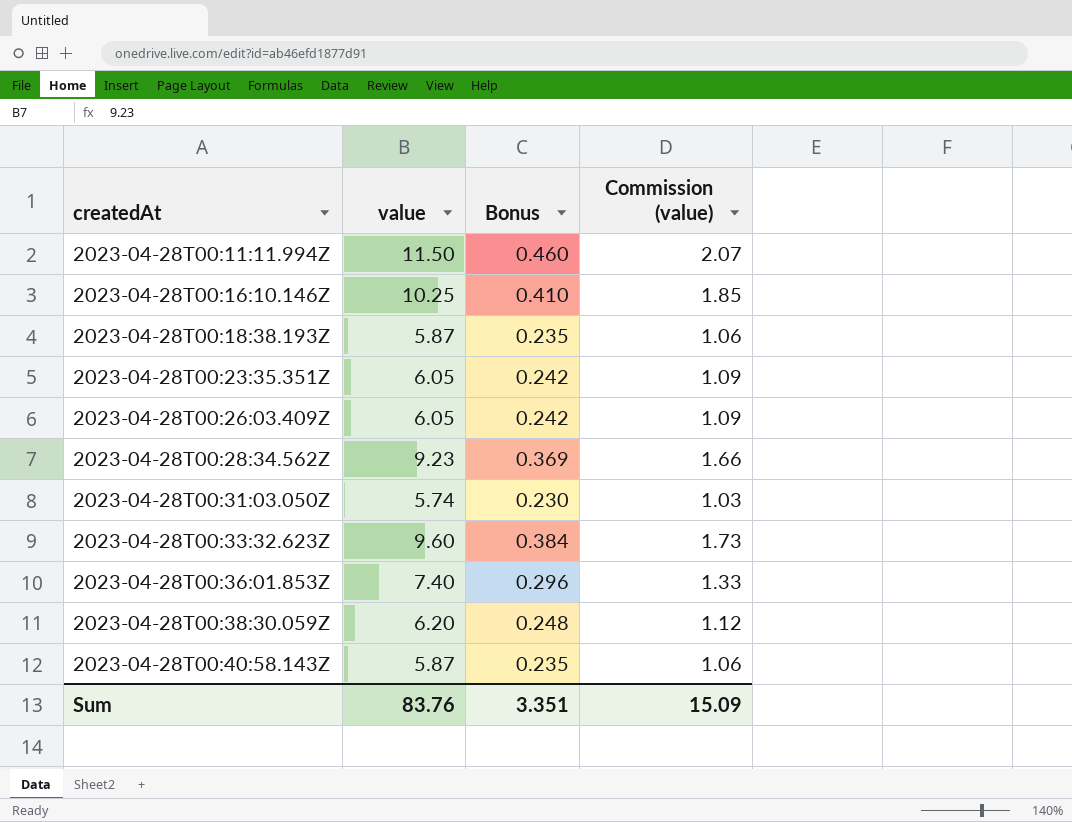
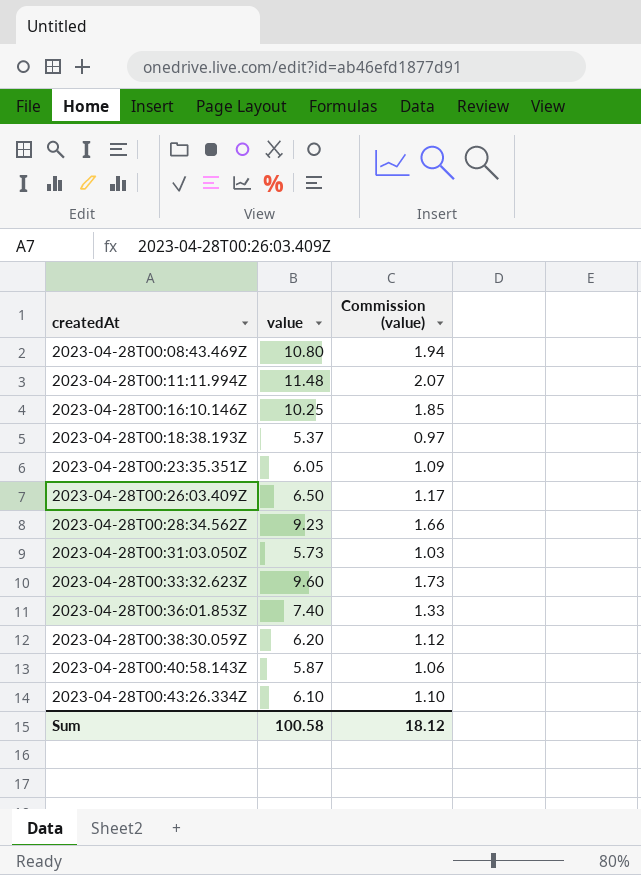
column Bonus | formula: [value] * 0.04 -> none
row 2023-04-28T00:08:43.469Z: none -> 10.80 | 1.94
2023-04-28T00:11:11.994Z | value: 11.50 -> 11.48
2023-04-28T00:18:38.193Z | value: 5.87 -> 5.37
2023-04-28T00:18:38.193Z | Commission (value): 1.06 -> 0.97
2023-04-28T00:26:03.409Z | value: 6.05 -> 6.50
2023-04-28T00:26:03.409Z | Commission (value): 1.09 -> 1.17
2023-04-28T00:31:03.050Z | value: 5.74 -> 5.73
row 2023-04-28T00:43:26.334Z: none -> 6.10 | 1.10
Sum | value: 83.76 -> 100.58
Sum | Commission (value): 15.09 -> 18.12

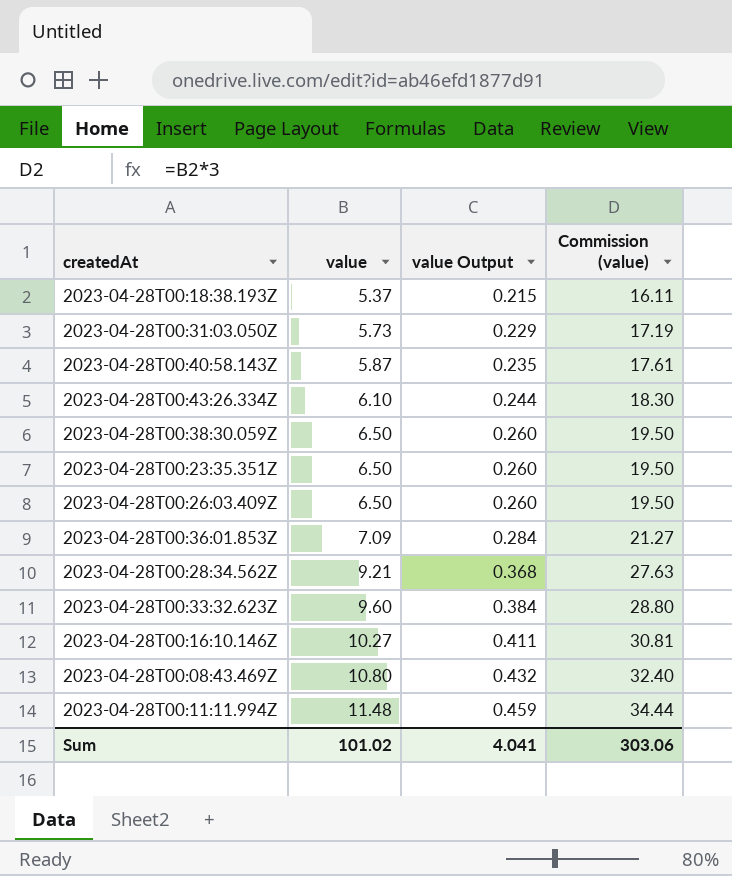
row order: createdAt ascending -> value ascending
column value Output | formula: none -> [value] * 0.04
column Commission (value) | formula: [value] * 0.18 -> [value] * 3
2023-04-28T00:38:30.059Z | value: 6.20 -> 6.50
2023-04-28T00:23:35.351Z | value: 6.05 -> 6.50
2023-04-28T00:36:01.853Z | value: 7.40 -> 7.09
2023-04-28T00:28:34.562Z | value: 9.23 -> 9.21
2023-04-28T00:16:10.146Z | value: 10.25 -> 10.27
Sum | value: 100.58 -> 101.02
Sum | Commission (value): 18.12 -> 303.06

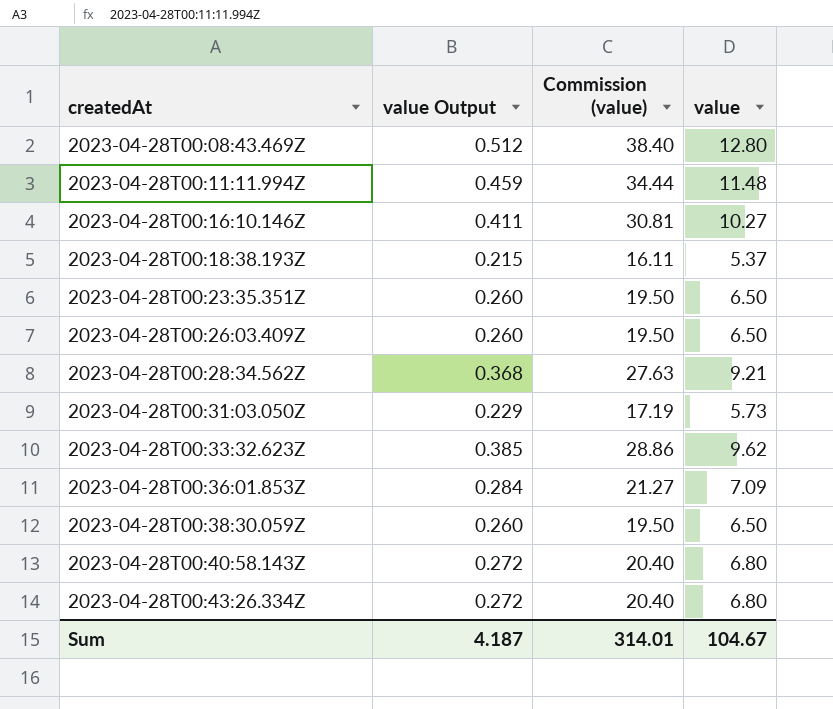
row order: value ascending -> createdAt ascending
column value | position: 2 -> 4
2023-04-28T00:08:43.469Z | value Output: 0.432 -> 0.512
2023-04-28T00:08:43.469Z | Commission (value): 32.40 -> 38.40
2023-04-28T00:08:43.469Z | value: 10.80 -> 12.80
2023-04-28T00:33:32.623Z | value Output: 0.384 -> 0.385
2023-04-28T00:33:32.623Z | Commission (value): 28.80 -> 28.86
2023-04-28T00:33:32.623Z | value: 9.60 -> 9.62
2023-04-28T00:40:58.143Z | value Output: 0.235 -> 0.272
2023-04-28T00:40:58.143Z | Commission (value): 17.61 -> 20.40
2023-04-28T00:40:58.143Z | value: 5.87 -> 6.80
2023-04-28T00:43:26.334Z | value Output: 0.244 -> 0.272
2023-04-28T00:43:26.334Z | Commission (value): 18.30 -> 20.40
2023-04-28T00:43:26.334Z | value: 6.10 -> 6.80
Sum | value Output: 4.041 -> 4.187
Sum | Commission (value): 303.06 -> 314.01
Sum | value: 101.02 -> 104.67

